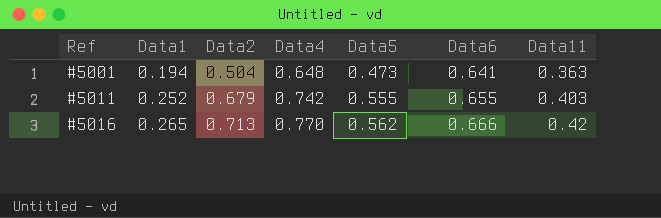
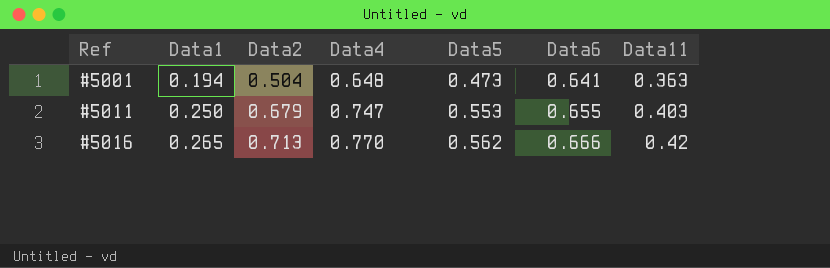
#5011 | Data1: 0.252 -> 0.250
#5011 | Data4: 0.742 -> 0.747
#5011 | Data5: 0.555 -> 0.553

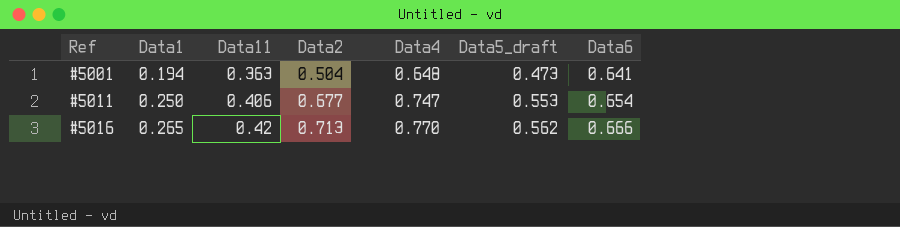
column Data11 | position: 7 -> 3
column name: Data5 -> Data5_draft
#5011 | Data11: 0.403 -> 0.406
#5011 | Data2: 0.679 -> 0.677
#5011 | Data6: 0.655 -> 0.654

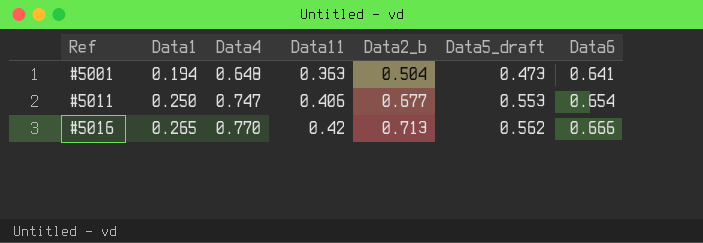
column Data4 | position: 5 -> 3
column name: Data2 -> Data2_b

